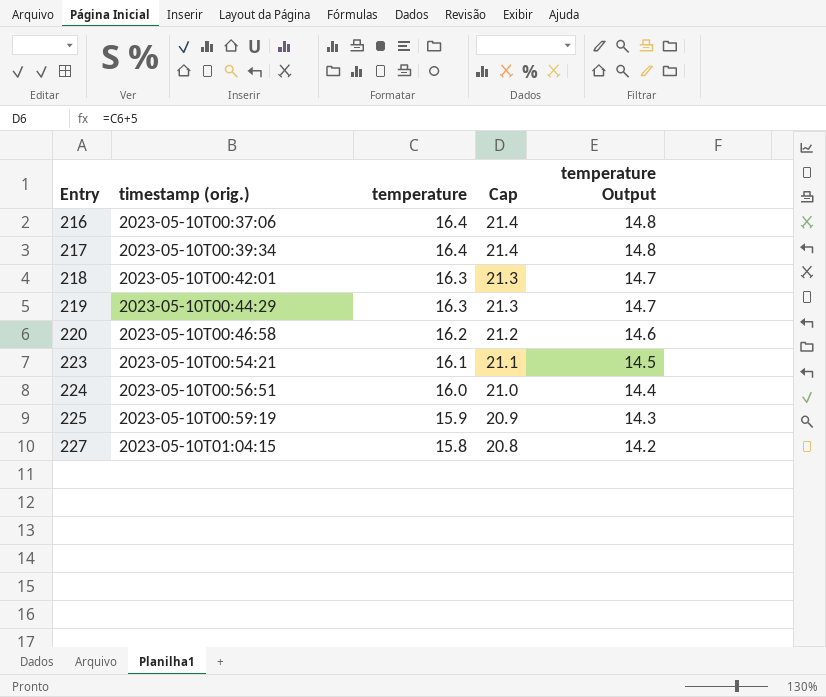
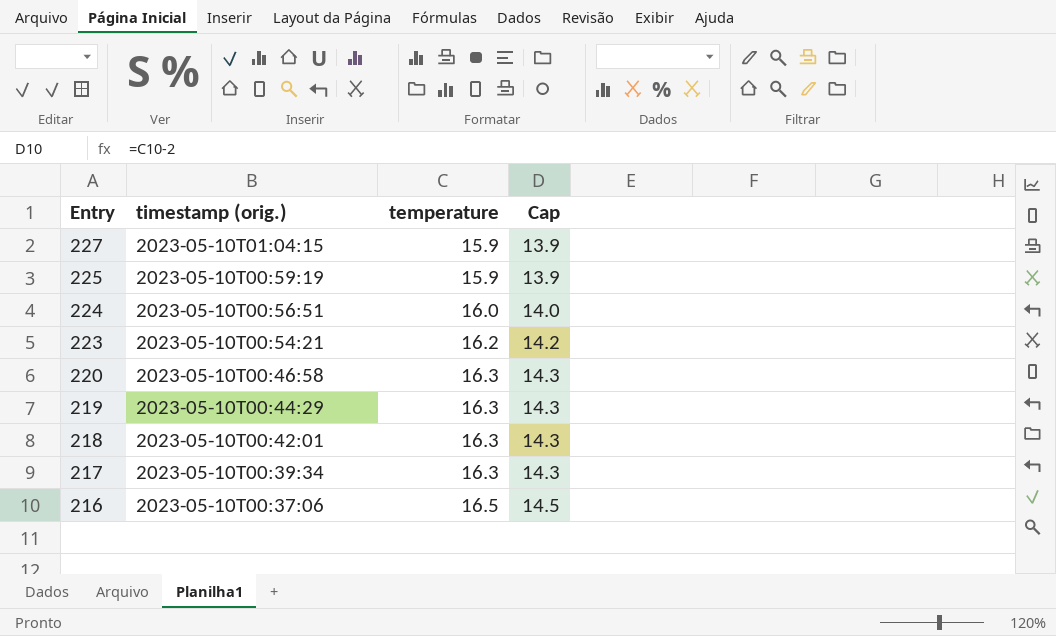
row order: Entry ascending -> Entry descending
column temperature Output | formula: [temperature] * 0.9 -> none
column Cap | formula: [temperature] + 5 -> [temperature] - 2
227 | temperature: 15.8 -> 15.9
223 | temperature: 16.1 -> 16.2
220 | temperature: 16.2 -> 16.3
217 | temperature: 16.4 -> 16.3
216 | temperature: 16.4 -> 16.5

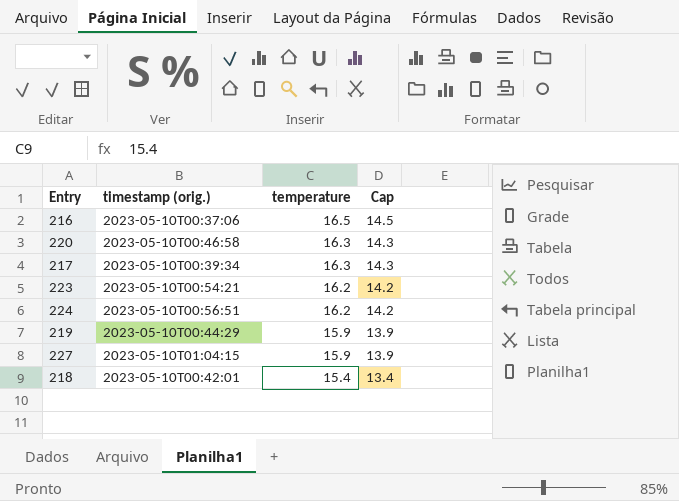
row order: Entry descending -> temperature descending
row 225: 2023-05-10T00:59:19 | 15.9 | 13.9 -> none
224 | temperature: 16.0 -> 16.2
224 | Cap: 14.0 -> 14.2
219 | temperature: 16.3 -> 15.9
219 | Cap: 14.3 -> 13.9
218 | temperature: 16.3 -> 15.4
218 | Cap: 14.3 -> 13.4

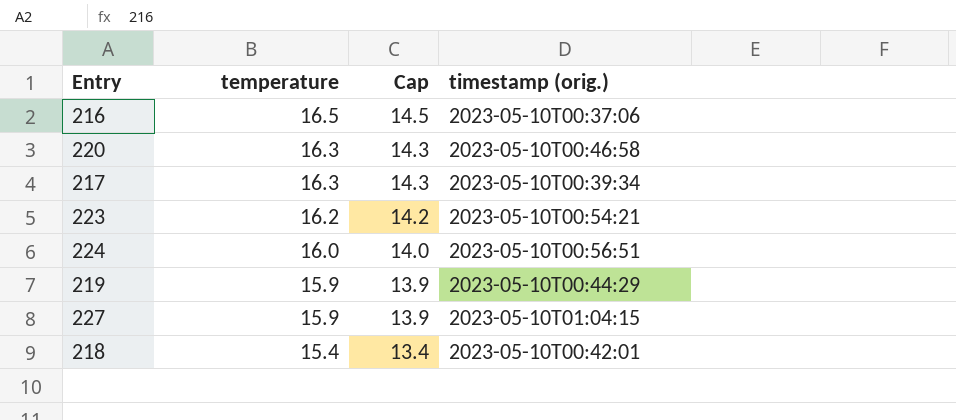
column timestamp (orig.) | position: 2 -> 4
224 | temperature: 16.2 -> 16.0
224 | Cap: 14.2 -> 14.0

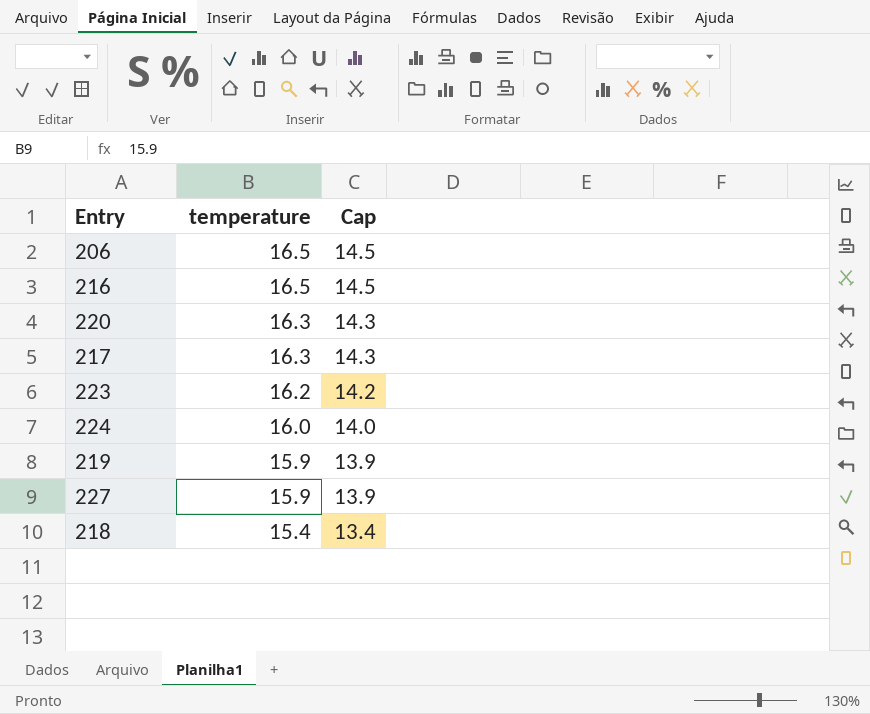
column timestamp (orig.) | position: 4 -> none
row 206: none -> 16.5 | 14.5

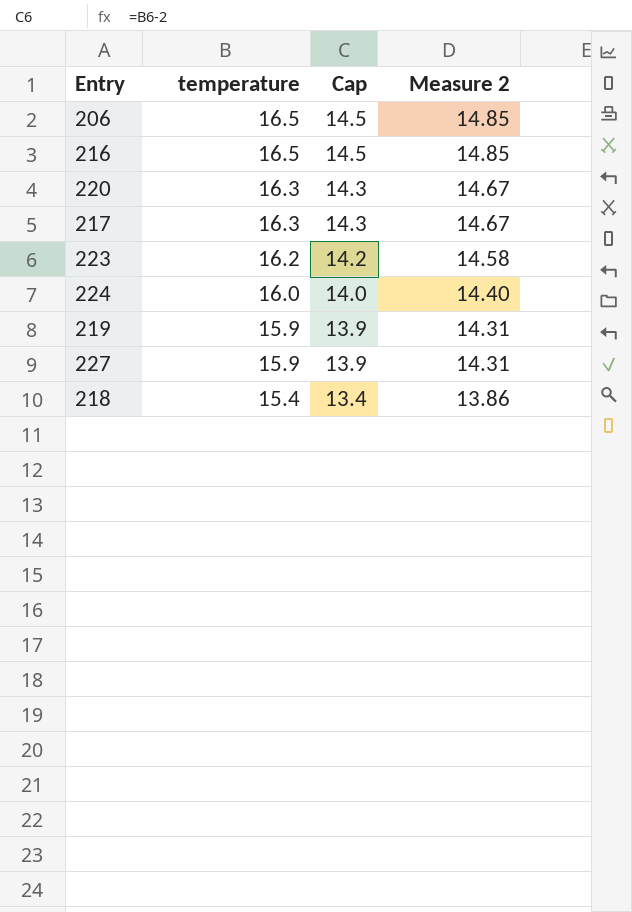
column Measure 2 | formula: none -> [temperature] * 0.9

